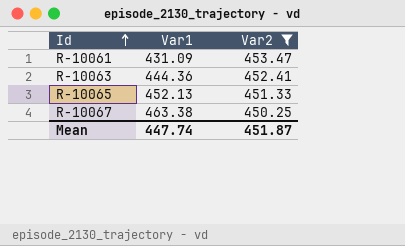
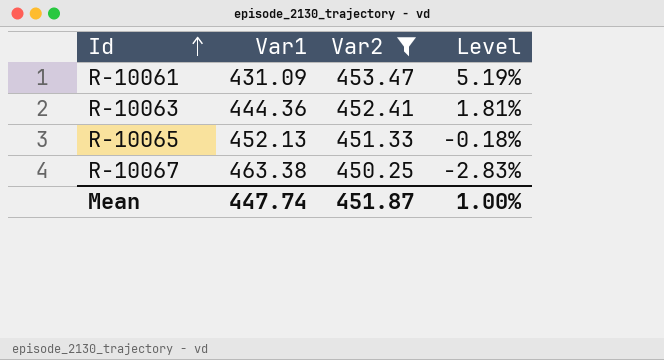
column Level | formula: none -> ([Var2] - [Var1]) / [Var1]

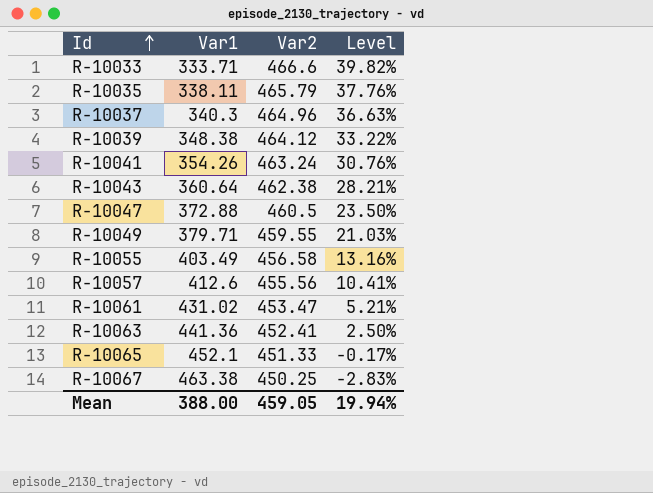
filter: Var2 <= 453.47 -> none
R-10061 | Var1: 431.09 -> 431.02
R-10061 | Level: 5.19% -> 5.21%
R-10063 | Var1: 444.36 -> 441.36
R-10063 | Level: 1.81% -> 2.50%
R-10065 | Var1: 452.13 -> 452.1
R-10065 | Level: -0.18% -> -0.17%
Mean | Var1: 447.74 -> 388.00
Mean | Var2: 451.87 -> 459.05
Mean | Level: 1.00% -> 19.94%

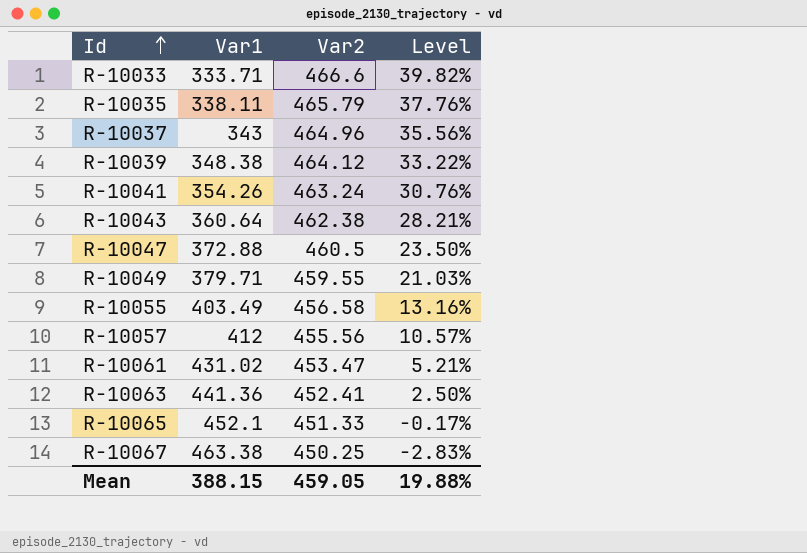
R-10037 | Var1: 340.3 -> 343
R-10037 | Level: 36.63% -> 35.56%
R-10057 | Var1: 412.6 -> 412
R-10057 | Level: 10.41% -> 10.57%
Mean | Var1: 388.00 -> 388.15
Mean | Level: 19.94% -> 19.88%

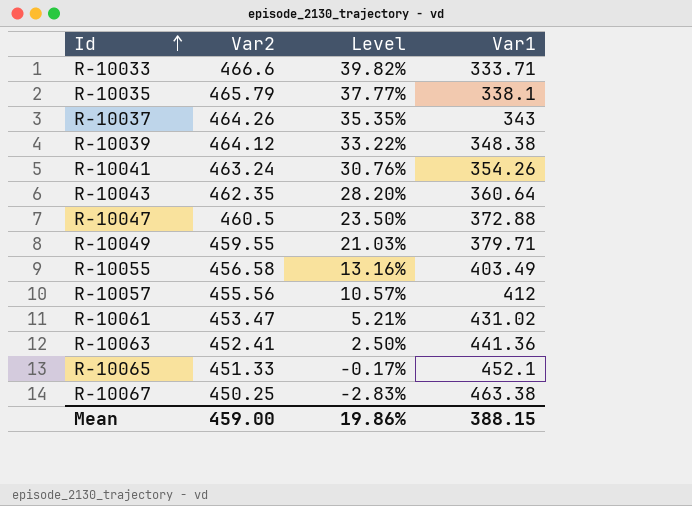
column Var1 | position: 2 -> 4
R-10035 | Level: 37.76% -> 37.77%
R-10035 | Var1: 338.11 -> 338.1
R-10037 | Var2: 464.96 -> 464.26
R-10037 | Level: 35.56% -> 35.35%
R-10043 | Var2: 462.38 -> 462.35
R-10043 | Level: 28.21% -> 28.20%
Mean | Var2: 459.05 -> 459.00
Mean | Level: 19.88% -> 19.86%

